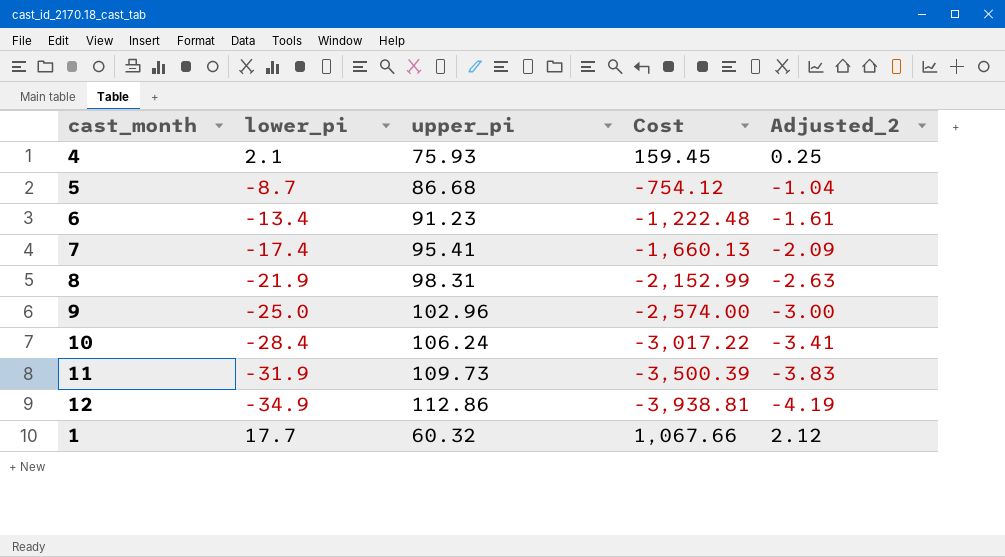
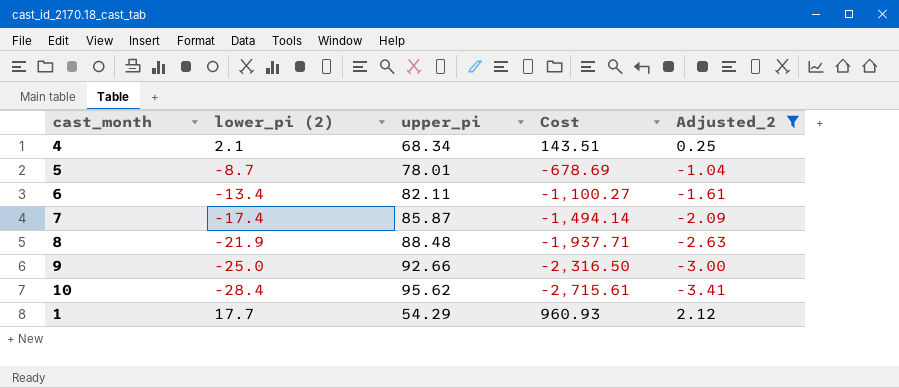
filter: none -> Adjusted_2 >= -3.41
column name: lower_pi -> lower_pi (2)
4 | upper_pi: 75.93 -> 68.34
4 | Cost: 159.45 -> 143.51
5 | upper_pi: 86.68 -> 78.01
5 | Cost: -754.12 -> -678.69
6 | upper_pi: 91.23 -> 82.11
6 | Cost: -1,222.48 -> -1,100.27
7 | upper_pi: 95.41 -> 85.87
7 | Cost: -1,660.13 -> -1,494.14
8 | upper_pi: 98.31 -> 88.48
8 | Cost: -2,152.99 -> -1,937.71
9 | upper_pi: 102.96 -> 92.66
9 | Cost: -2,574.00 -> -2,316.50
10 | upper_pi: 106.24 -> 95.62
10 | Cost: -3,017.22 -> -2,715.61
1 | upper_pi: 60.32 -> 54.29
1 | Cost: 1,067.66 -> 960.93

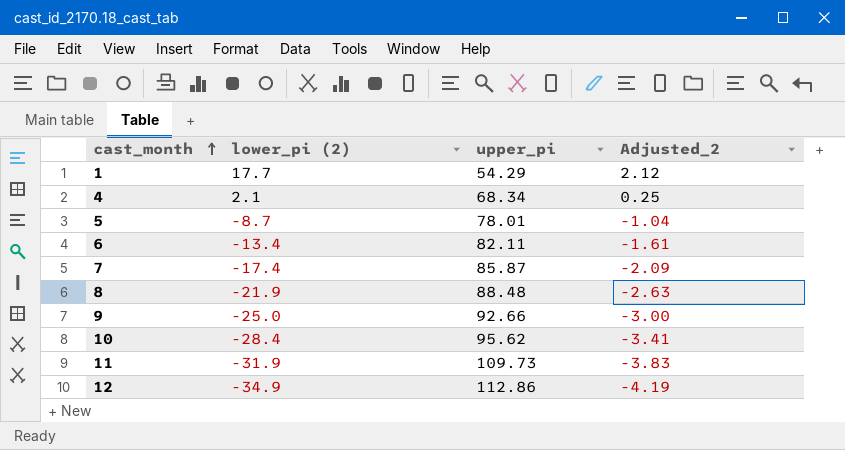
filter: Adjusted_2 >= -3.41 -> none
row order: none -> cast_month ascending
column Cost | formula: [lower_pi (2)] * [upper_pi] -> none

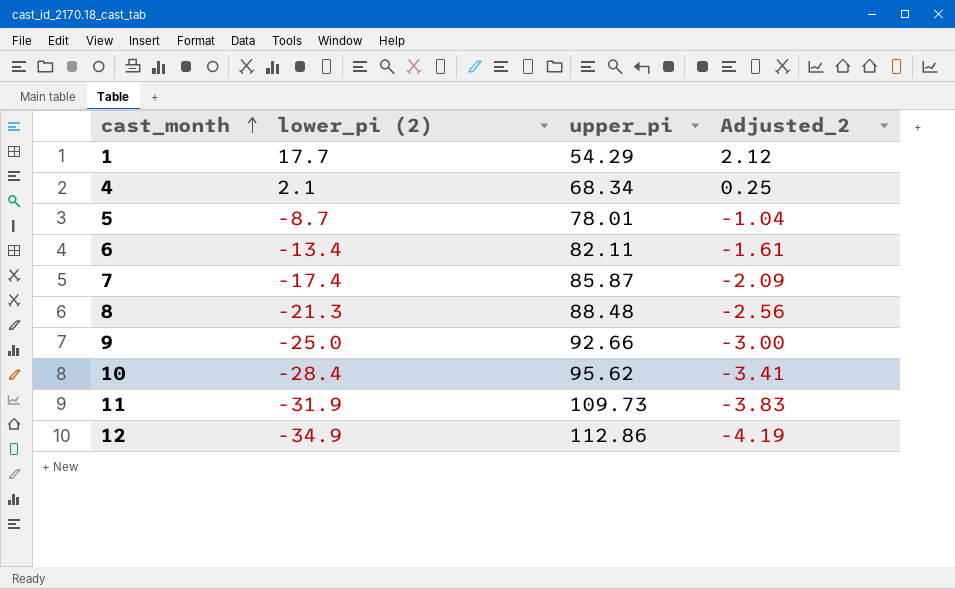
8 | lower_pi (2): -21.9 -> -21.3
8 | Adjusted_2: -2.63 -> -2.56

